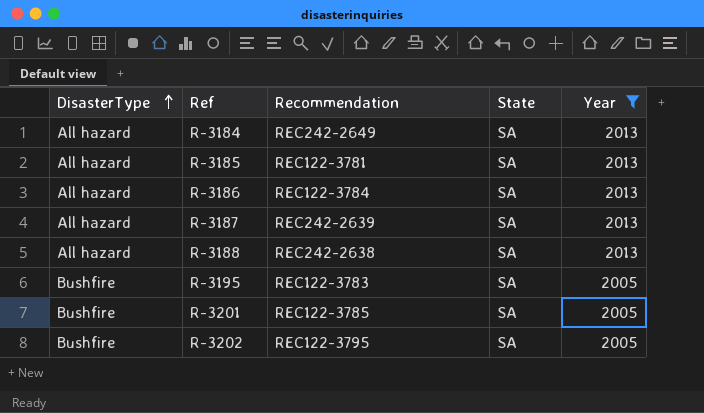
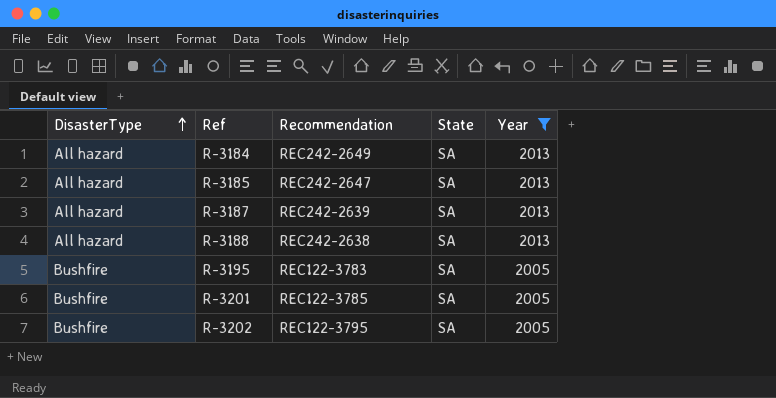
row R-3186: All hazard | REC122-3784 | SA | 2013 -> none
R-3185 | Recommendation: REC122-3781 -> REC242-2647

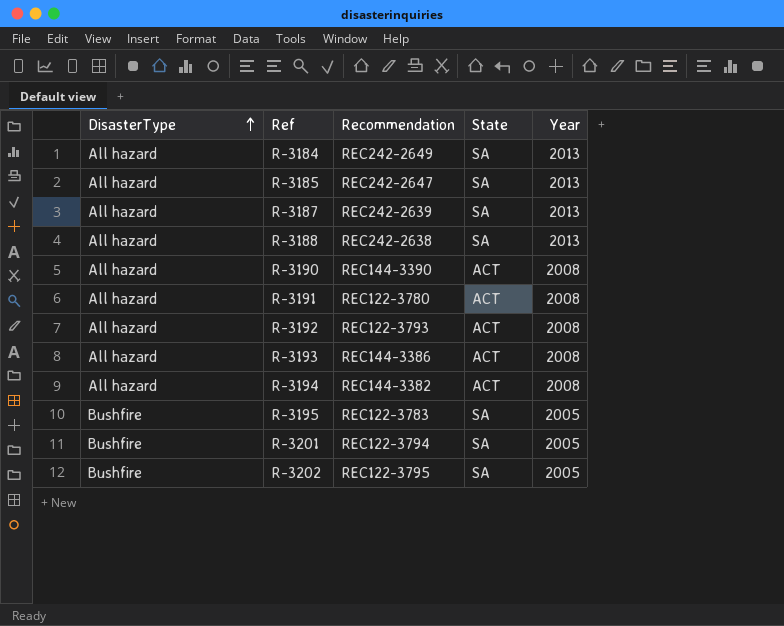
filter: Year != 2008 -> none
R-3201 | Recommendation: REC122-3785 -> REC122-3794

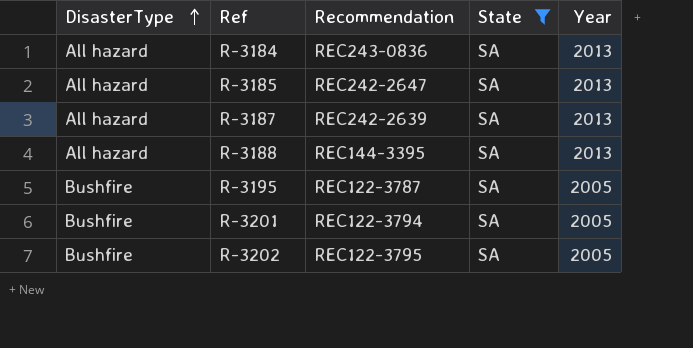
filter: none -> State = SA
R-3184 | Recommendation: REC242-2649 -> REC243-0836
R-3188 | Recommendation: REC242-2638 -> REC144-3395
R-3195 | Recommendation: REC122-3783 -> REC122-3787

